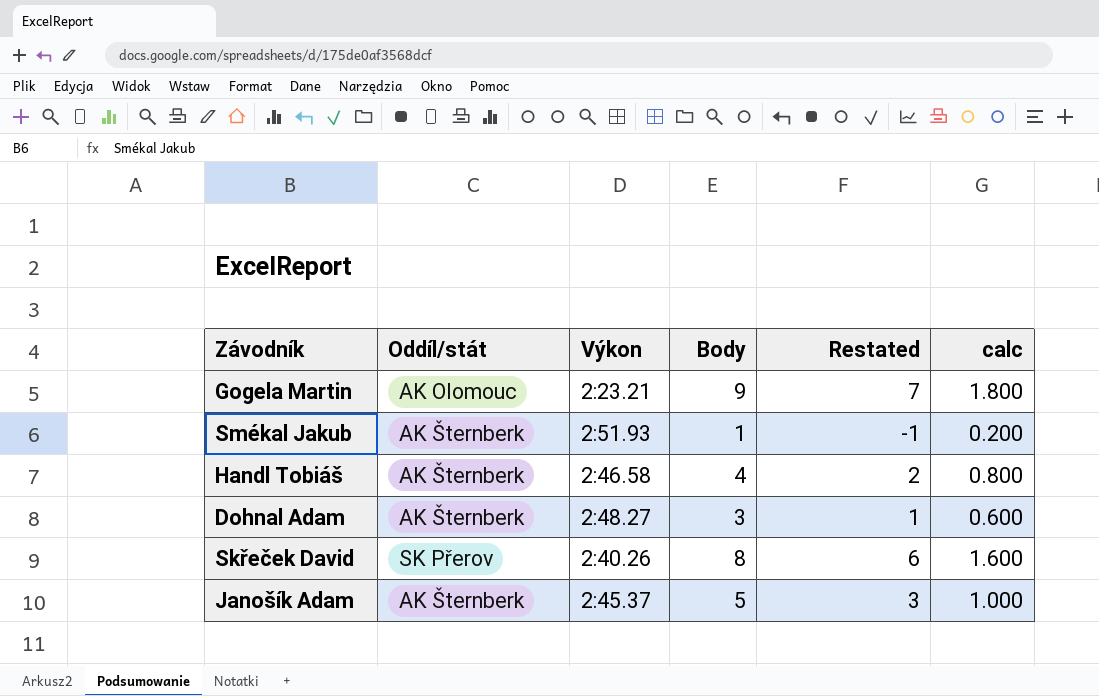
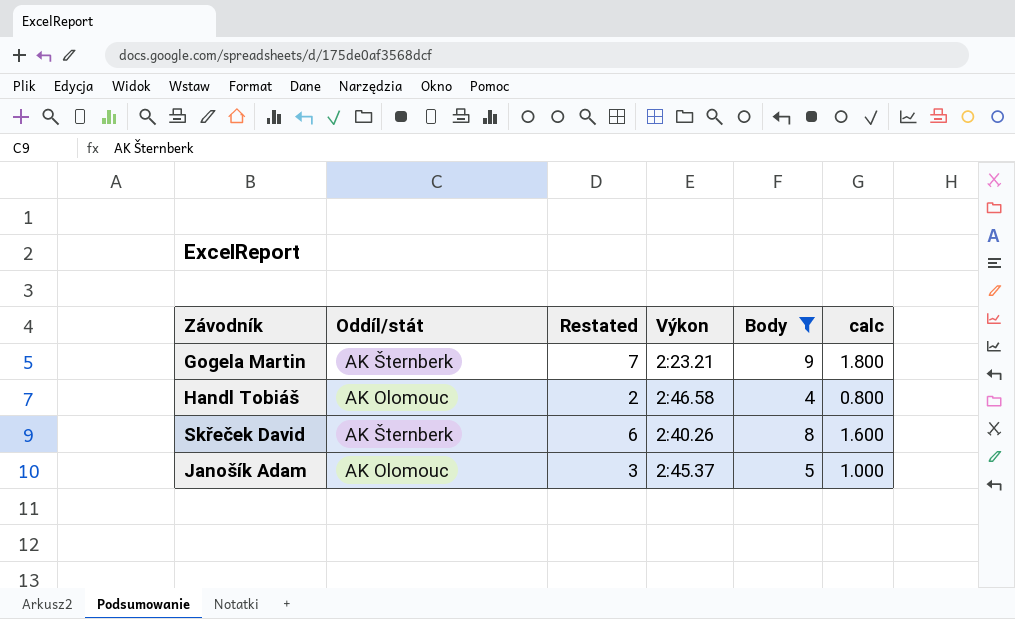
filter: none -> Body >= 4
column Restated | position: 5 -> 3
Gogela Martin | Oddíl/stát: AK Olomouc -> AK Šternberk
Handl Tobiáš | Oddíl/stát: AK Šternberk -> AK Olomouc
Skřeček David | Oddíl/stát: SK Přerov -> AK Šternberk
Janošík Adam | Oddíl/stát: AK Šternberk -> AK Olomouc

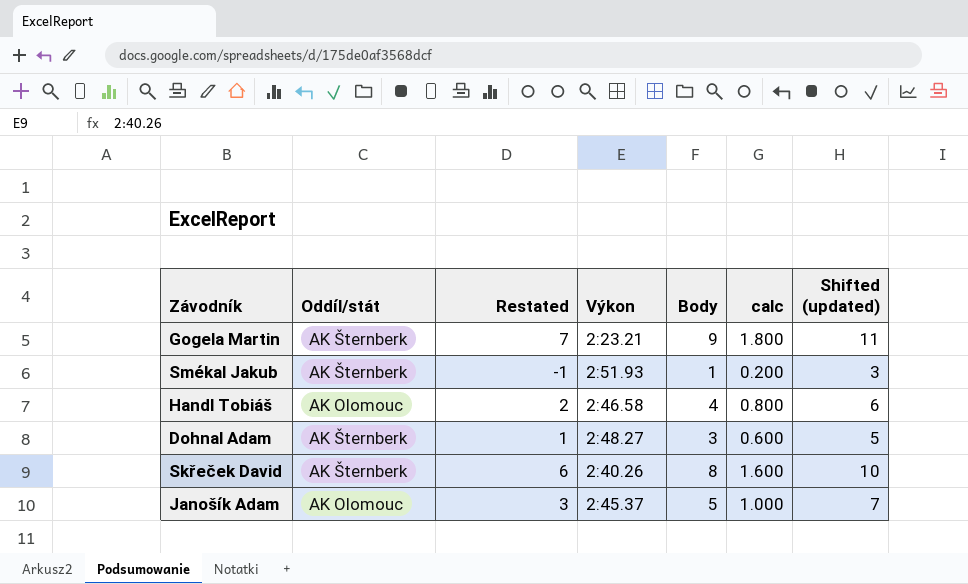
filter: Body >= 4 -> none
column Shifted (updated) | formula: none -> [Body] + 2

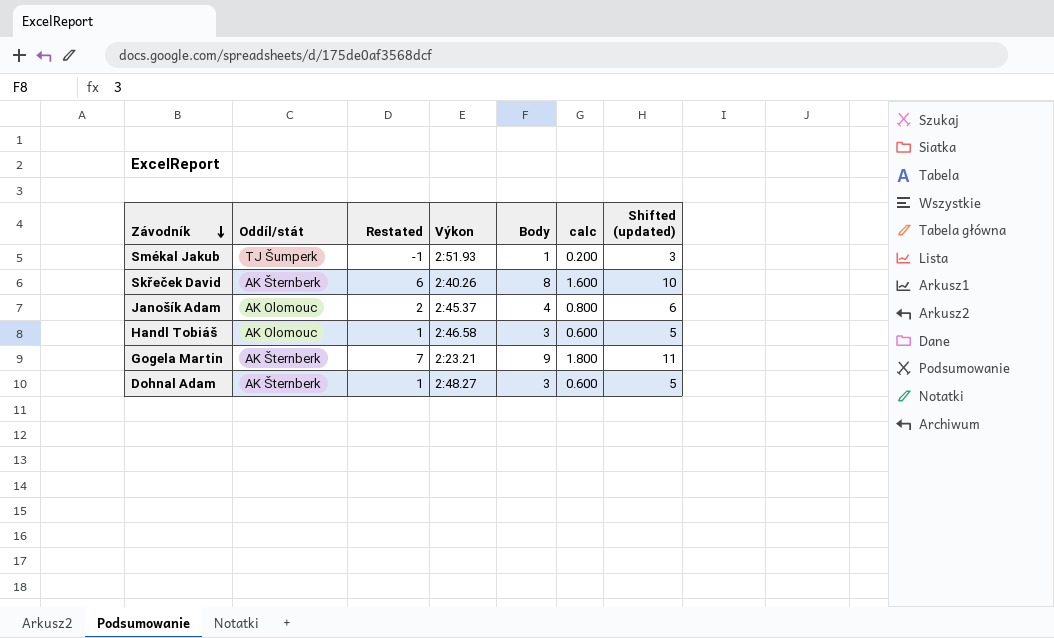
row order: none -> Závodník descending
Smékal Jakub | Oddíl/stát: AK Šternberk -> TJ Šumperk
Janošík Adam | Restated: 3 -> 2
Janošík Adam | Body: 5 -> 4
Janošík Adam | calc: 1.000 -> 0.800
Janošík Adam | Shifted (updated): 7 -> 6
Handl Tobiáš | Restated: 2 -> 1
Handl Tobiáš | Body: 4 -> 3
Handl Tobiáš | calc: 0.800 -> 0.600
Handl Tobiáš | Shifted (updated): 6 -> 5

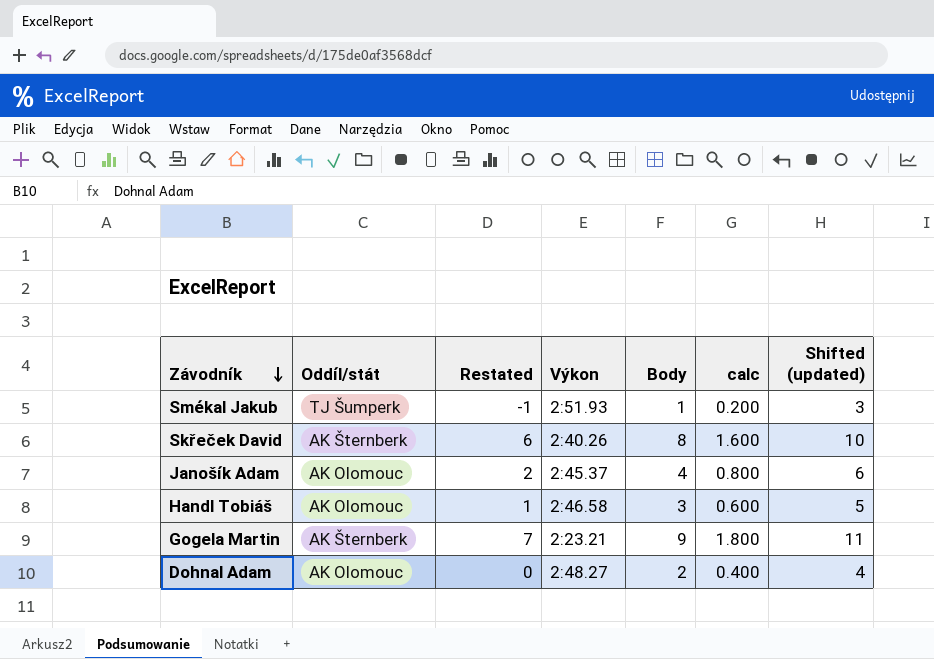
Dohnal Adam | Oddíl/stát: AK Šternberk -> AK Olomouc
Dohnal Adam | Restated: 1 -> 0
Dohnal Adam | Body: 3 -> 2
Dohnal Adam | calc: 0.600 -> 0.400
Dohnal Adam | Shifted (updated): 5 -> 4

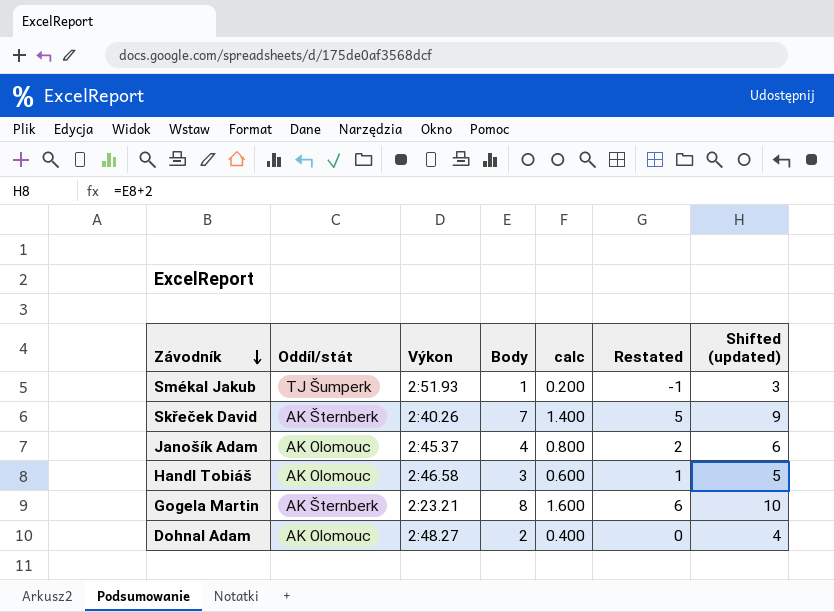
column Restated | position: 3 -> 6
Skřeček David | Body: 8 -> 7
Skřeček David | calc: 1.600 -> 1.400
Skřeček David | Restated: 6 -> 5
Skřeček David | Shifted (updated): 10 -> 9
Gogela Martin | Body: 9 -> 8
Gogela Martin | calc: 1.800 -> 1.600
Gogela Martin | Restated: 7 -> 6
Gogela Martin | Shifted (updated): 11 -> 10

